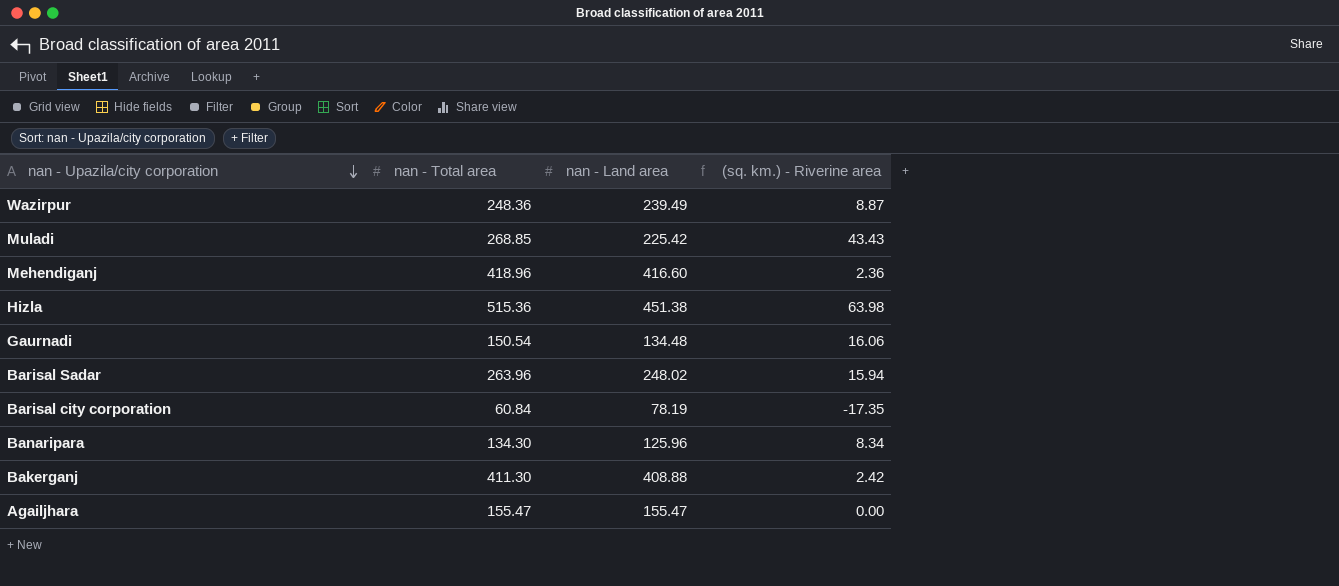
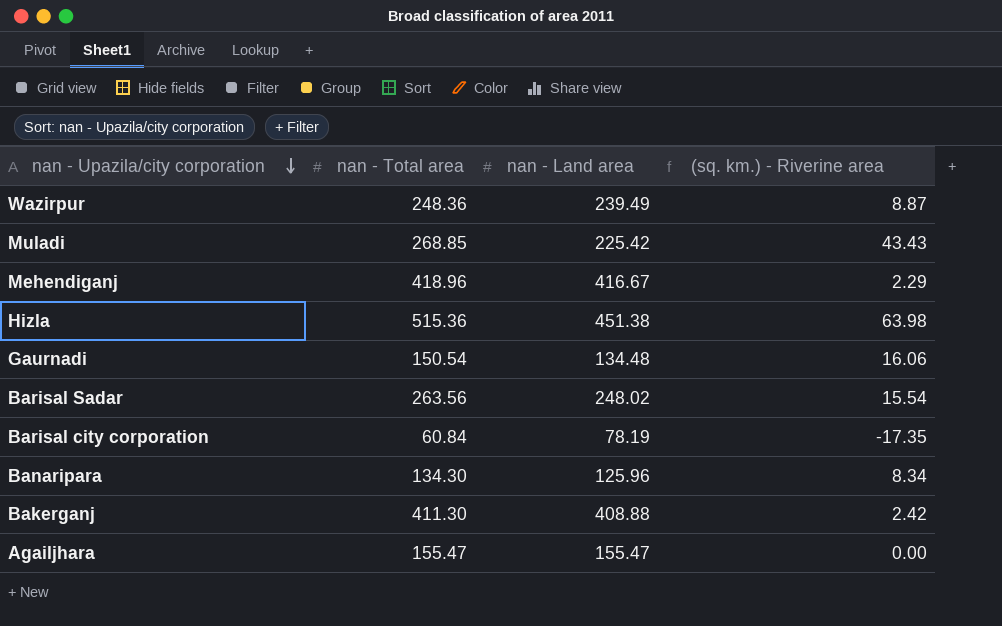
Mehendiganj | nan - Land area: 416.60 -> 416.67
Mehendiganj | (sq. km.) - Riverine area: 2.36 -> 2.29
Barisal Sadar | nan - Total area: 263.96 -> 263.56
Barisal Sadar | (sq. km.) - Riverine area: 15.94 -> 15.54

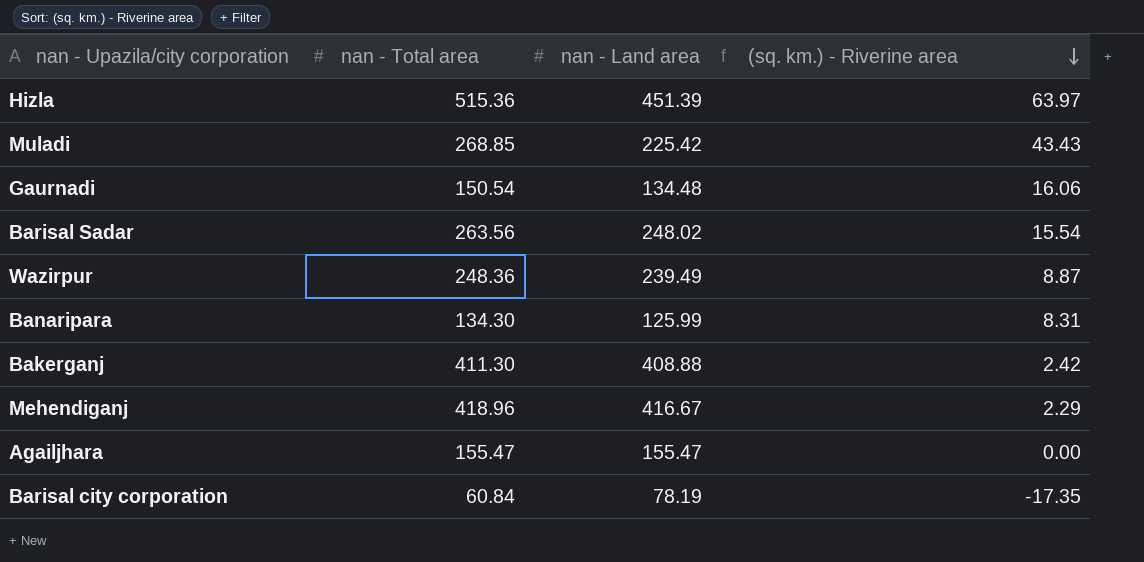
row order: nan - Upazila/city corporation descending -> (sq. km.) - Riverine area descending
Hizla | nan - Land area: 451.38 -> 451.39
Hizla | (sq. km.) - Riverine area: 63.98 -> 63.97
Banaripara | nan - Land area: 125.96 -> 125.99
Banaripara | (sq. km.) - Riverine area: 8.34 -> 8.31

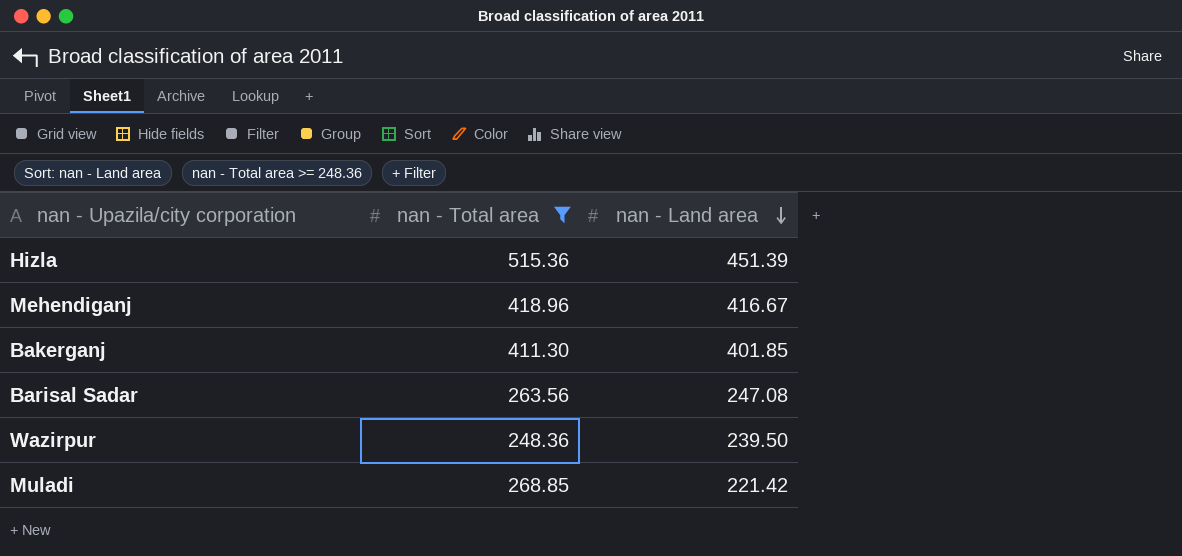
filter: none -> nan - Total area >= 248.36
row order: (sq. km.) - Riverine area descending -> nan - Land area descending
column (sq. km.) - Riverine area | formula: [nan - Total area] - [nan - Land area] -> none
Bakerganj | nan - Land area: 408.88 -> 401.85
Barisal Sadar | nan - Land area: 248.02 -> 247.08
Wazirpur | nan - Land area: 239.49 -> 239.50
Muladi | nan - Land area: 225.42 -> 221.42

